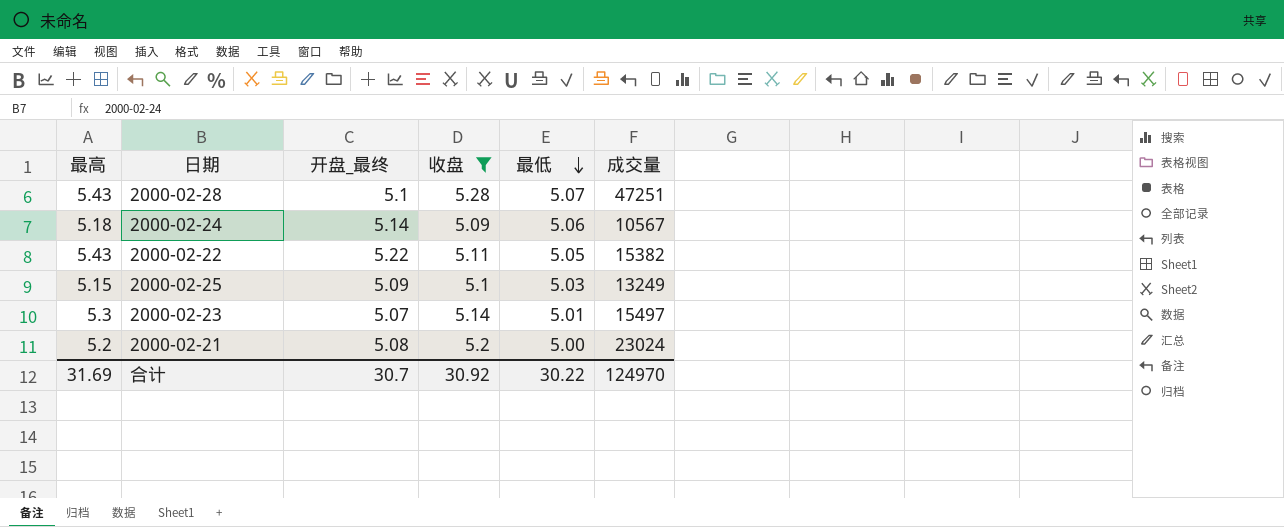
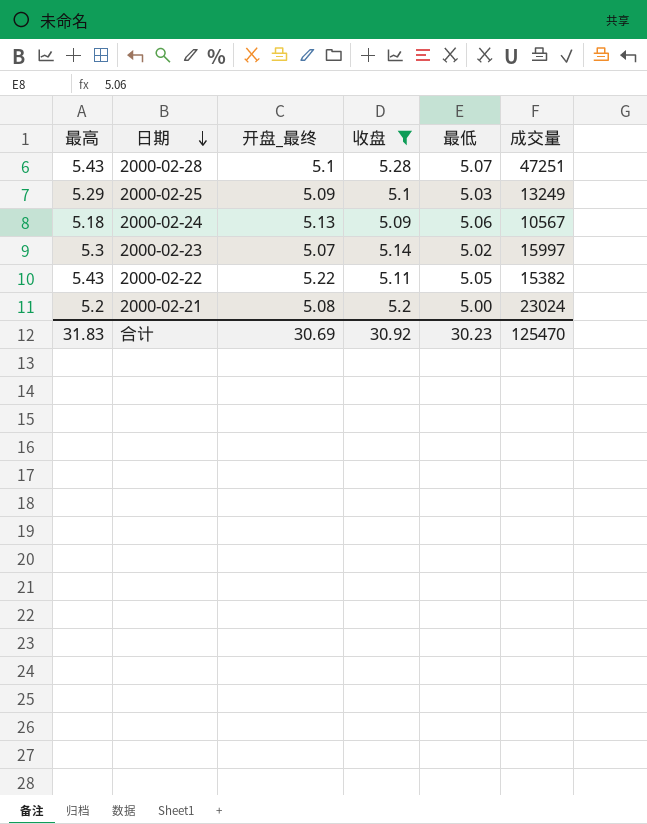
row order: 最低 descending -> 日期 descending
2000-02-25 | 最高: 5.15 -> 5.29
2000-02-24 | 开盘_最终: 5.14 -> 5.13
2000-02-23 | 最低: 5.01 -> 5.02
2000-02-23 | 成交量: 15497 -> 15997
合计 | 最高: 31.69 -> 31.83
合计 | 开盘_最终: 30.7 -> 30.69
合计 | 最低: 30.22 -> 30.23
合计 | 成交量: 124970 -> 125470

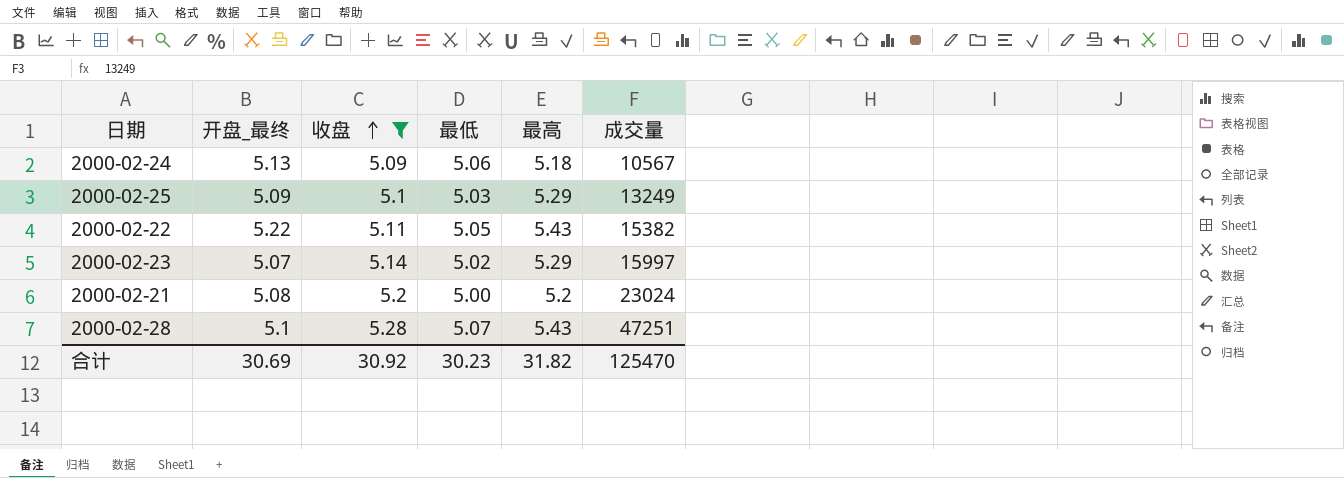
row order: 日期 descending -> 收盘 ascending
column 最高 | position: 1 -> 5
2000-02-23 | 最高: 5.3 -> 5.29
合计 | 最高: 31.83 -> 31.82

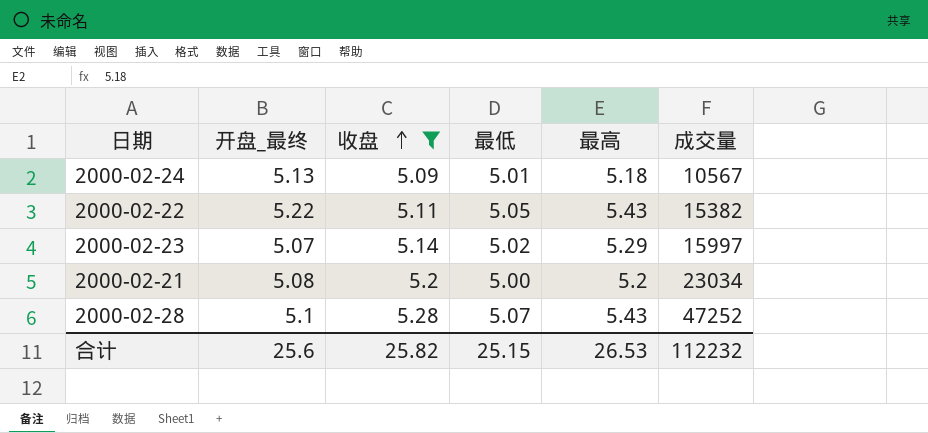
row 2000-02-25: 5.09 | 5.1 | 5.03 | 5.29 | 13249 -> none
2000-02-24 | 最低: 5.06 -> 5.01
2000-02-21 | 成交量: 23024 -> 23034
2000-02-28 | 成交量: 47251 -> 47252
合计 | 开盘_最终: 30.69 -> 25.6
合计 | 收盘: 30.92 -> 25.82
合计 | 最低: 30.23 -> 25.15
合计 | 最高: 31.82 -> 26.53
合计 | 成交量: 125470 -> 112232

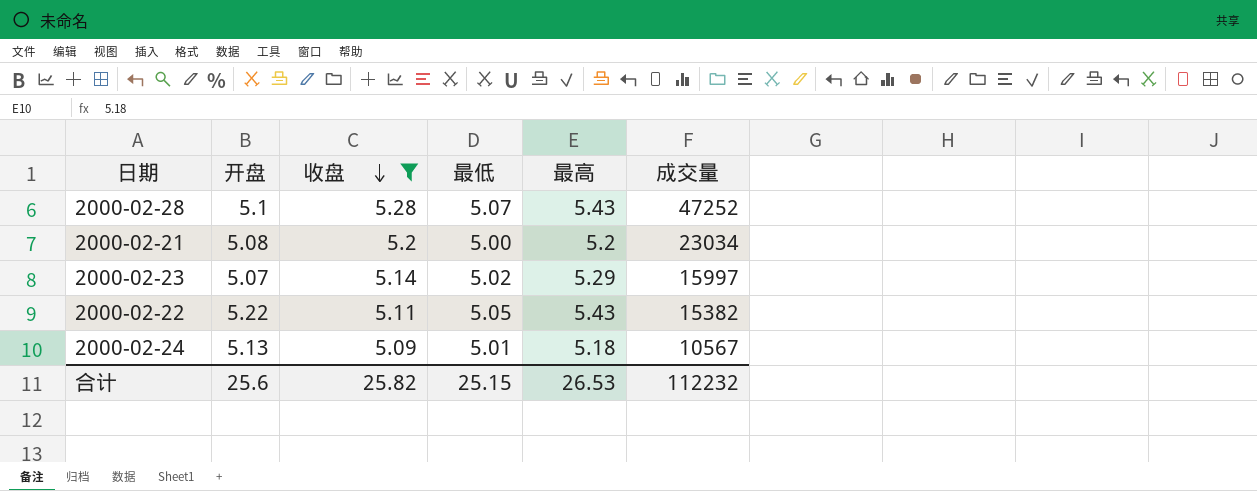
row order: 收盘 ascending -> 收盘 descending
column name: 开盘_最终 -> 开盘

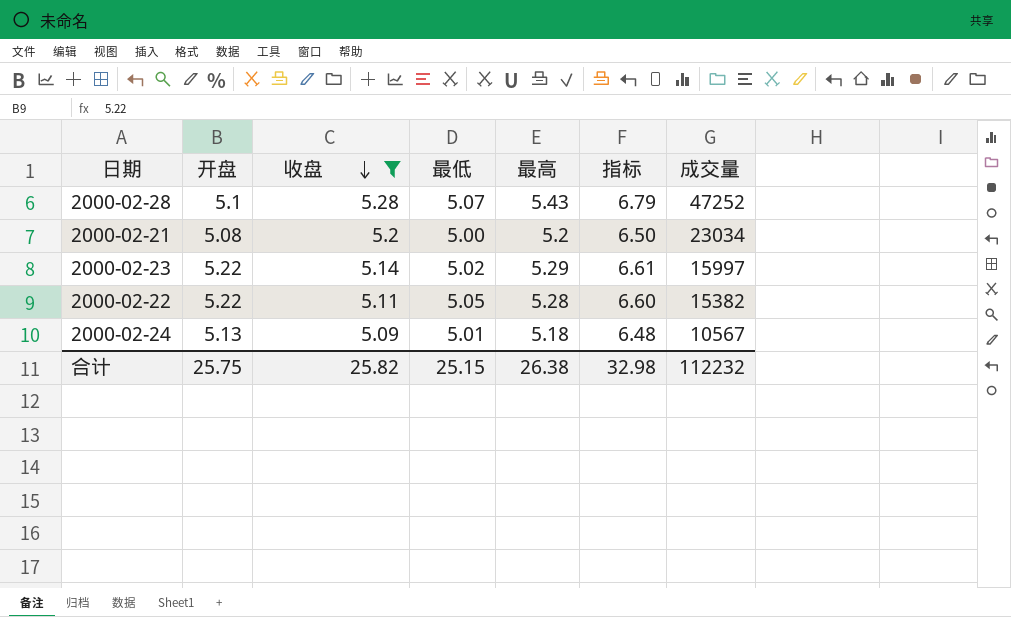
column 指标 | formula: none -> [最高] * 1.25
2000-02-23 | 开盘: 5.07 -> 5.22
2000-02-22 | 最高: 5.43 -> 5.28
合计 | 开盘: 25.6 -> 25.75
合计 | 最高: 26.53 -> 26.38

